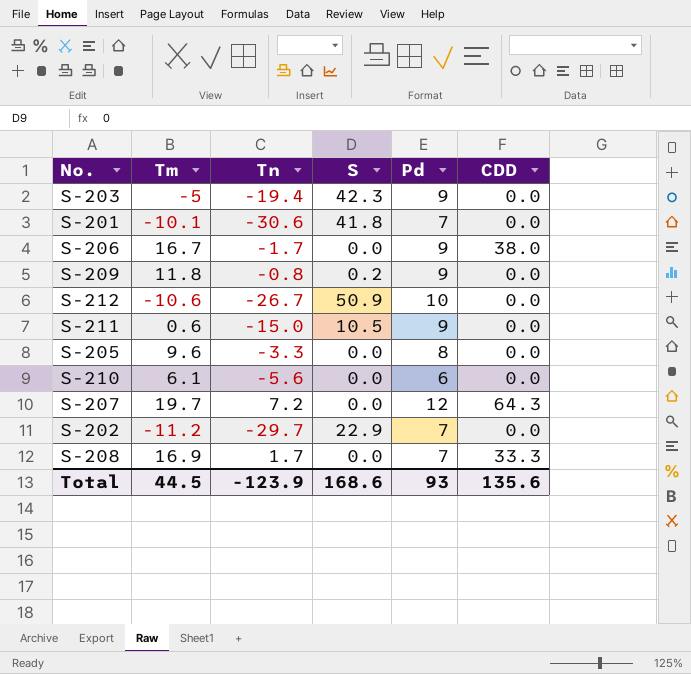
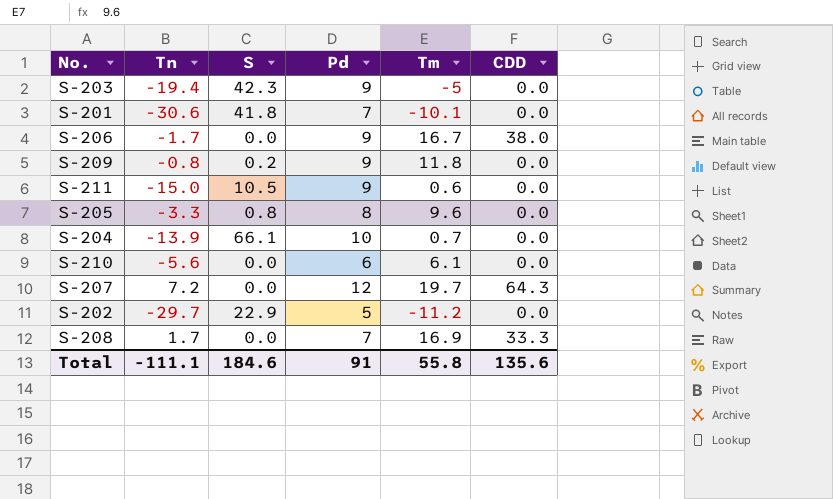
column Tm | position: 2 -> 5
row S-212: -10.6 | -26.7 | 50.9 | 10 | 0.0 -> none
S-205 | S: 0.0 -> 0.8
row S-204: none -> -13.9 | 66.1 | 10 | 0.7 | 0.0
S-202 | Pd: 7 -> 5
Total | Tn: -123.9 -> -111.1
Total | S: 168.6 -> 184.6
Total | Pd: 93 -> 91
Total | Tm: 44.5 -> 55.8

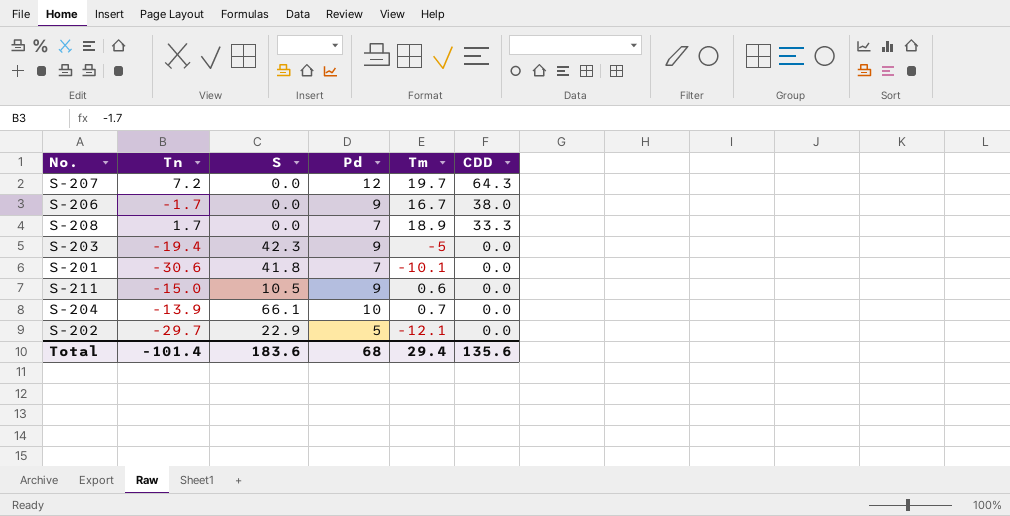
row order: none -> CDD descending
row S-209: -0.8 | 0.2 | 9 | 11.8 | 0.0 -> none
row S-205: -3.3 | 0.8 | 8 | 9.6 | 0.0 -> none
row S-210: -5.6 | 0.0 | 6 | 6.1 | 0.0 -> none
S-208 | Tm: 16.9 -> 18.9
S-202 | Tm: -11.2 -> -12.1
Total | Tn: -111.1 -> -101.4
Total | S: 184.6 -> 183.6
Total | Pd: 91 -> 68
Total | Tm: 55.8 -> 29.4

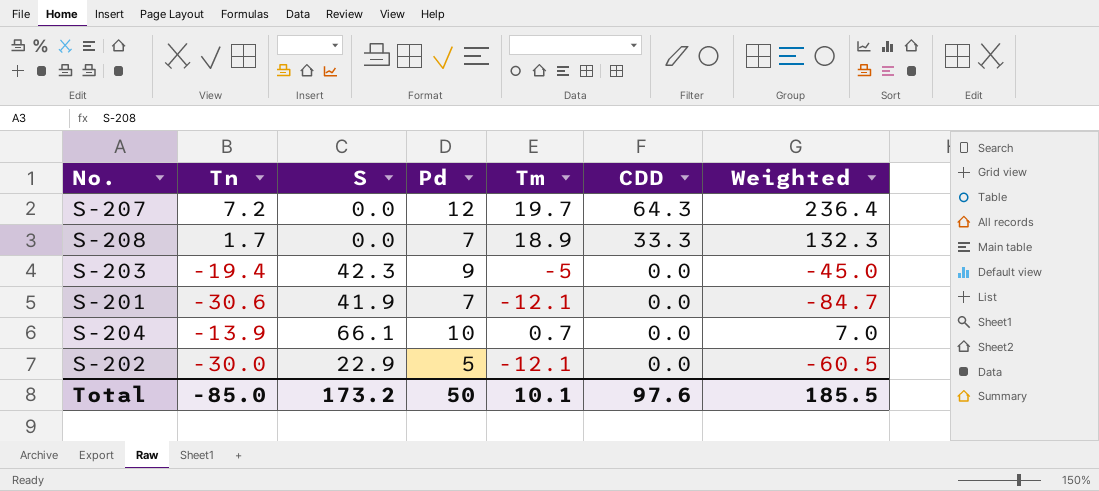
column Weighted | formula: none -> [Pd] * [Tm]
row S-206: -1.7 | 0.0 | 9 | 16.7 | 38.0 -> none
row S-211: -15.0 | 10.5 | 9 | 0.6 | 0.0 -> none
S-201 | S: 41.8 -> 41.9
S-201 | Tm: -10.1 -> -12.1
S-202 | Tn: -29.7 -> -30.0
Total | Tn: -101.4 -> -85.0
Total | S: 183.6 -> 173.2
Total | Pd: 68 -> 50
Total | Tm: 29.4 -> 10.1
Total | CDD: 135.6 -> 97.6

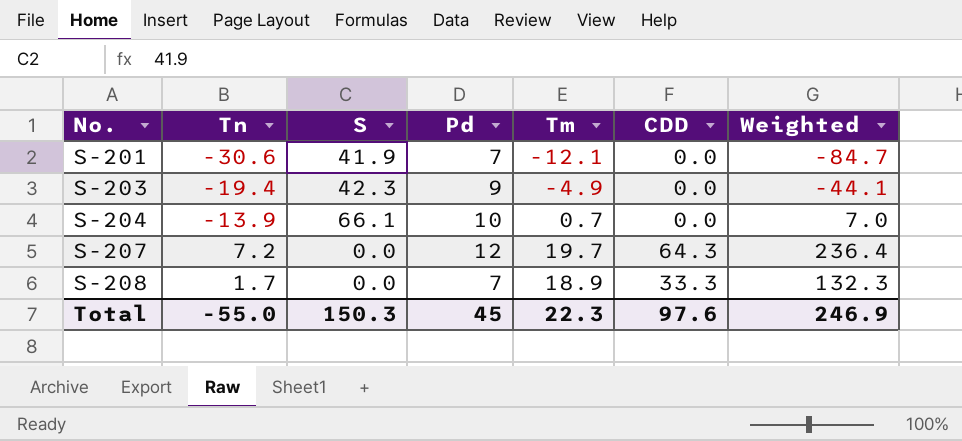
row order: CDD descending -> No. ascending
row S-202: -30.0 | 22.9 | 5 | -12.1 | 0.0 | -60.5 -> none
S-203 | Tm: -5 -> -4.9
S-203 | Weighted: -45.0 -> -44.1
Total | Tn: -85.0 -> -55.0
Total | S: 173.2 -> 150.3
Total | Pd: 50 -> 45
Total | Tm: 10.1 -> 22.3
Total | Weighted: 185.5 -> 246.9

